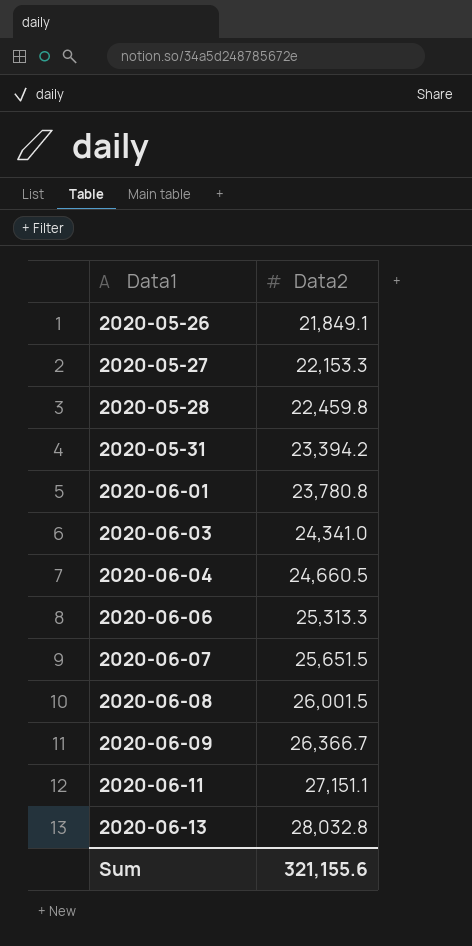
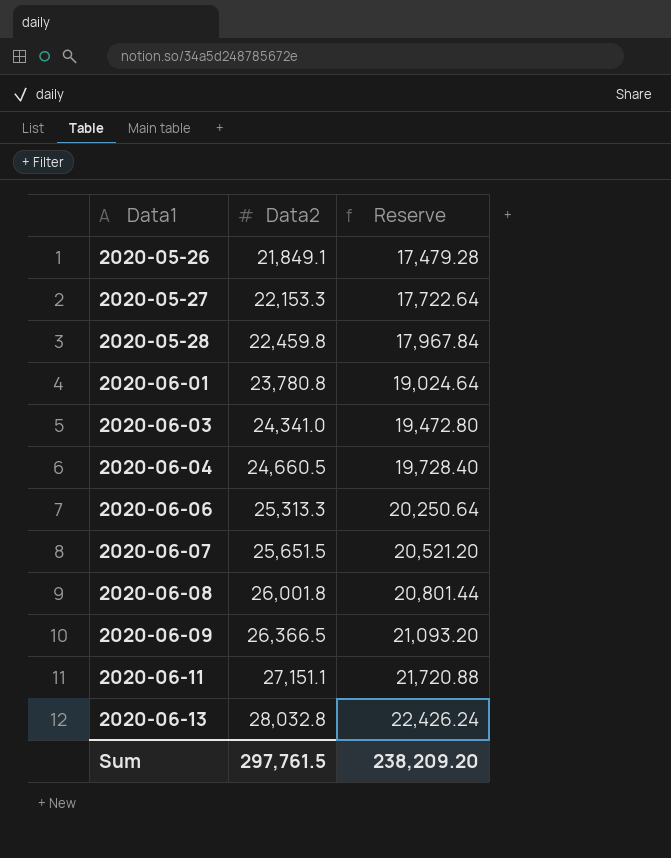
column Reserve | formula: none -> [Data2] * 0.8
row 2020-05-31: 23,394.2 -> none
2020-06-08 | Data2: 26,001.5 -> 26,001.8
2020-06-09 | Data2: 26,366.7 -> 26,366.5
Sum | Data2: 321,155.6 -> 297,761.5

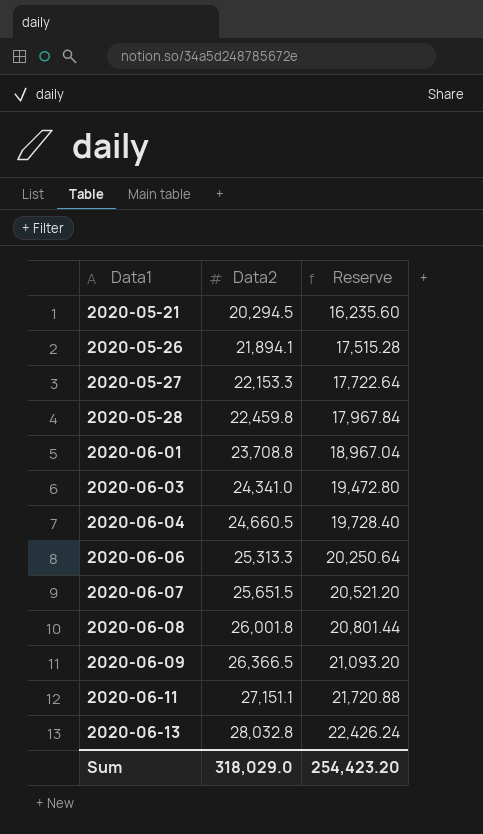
row 2020-05-21: none -> 20,294.5 | 16,235.60
2020-05-26 | Data2: 21,849.1 -> 21,894.1
2020-05-26 | Reserve: 17,479.28 -> 17,515.28
2020-06-01 | Data2: 23,780.8 -> 23,708.8
2020-06-01 | Reserve: 19,024.64 -> 18,967.04
Sum | Data2: 297,761.5 -> 318,029.0
Sum | Reserve: 238,209.20 -> 254,423.20

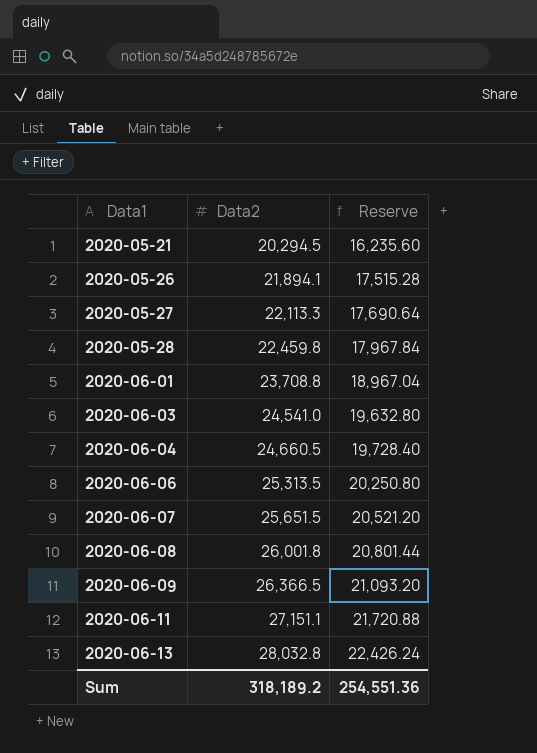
2020-05-27 | Data2: 22,153.3 -> 22,113.3
2020-05-27 | Reserve: 17,722.64 -> 17,690.64
2020-06-03 | Data2: 24,341.0 -> 24,541.0
2020-06-03 | Reserve: 19,472.80 -> 19,632.80
2020-06-06 | Data2: 25,313.3 -> 25,313.5
2020-06-06 | Reserve: 20,250.64 -> 20,250.80
Sum | Data2: 318,029.0 -> 318,189.2
Sum | Reserve: 254,423.20 -> 254,551.36

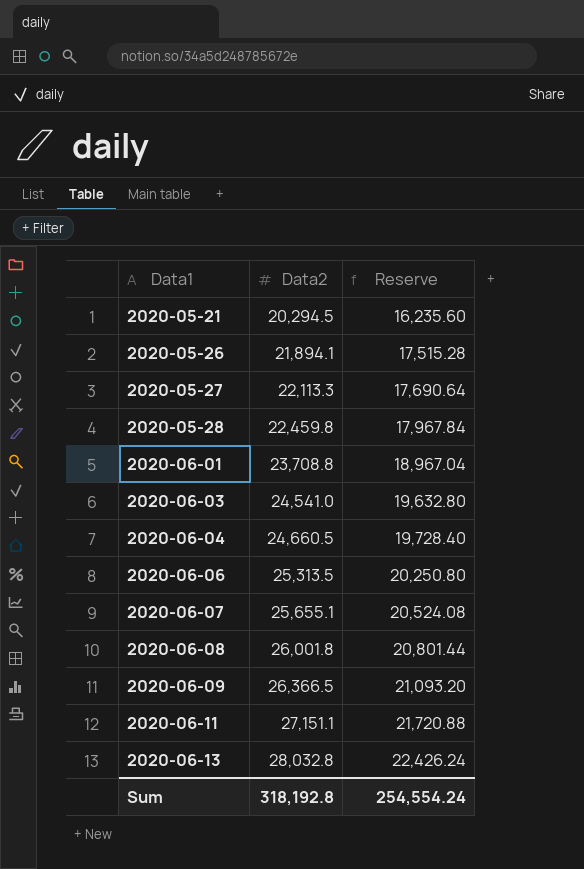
2020-06-07 | Data2: 25,651.5 -> 25,655.1
2020-06-07 | Reserve: 20,521.20 -> 20,524.08
Sum | Data2: 318,189.2 -> 318,192.8
Sum | Reserve: 254,551.36 -> 254,554.24

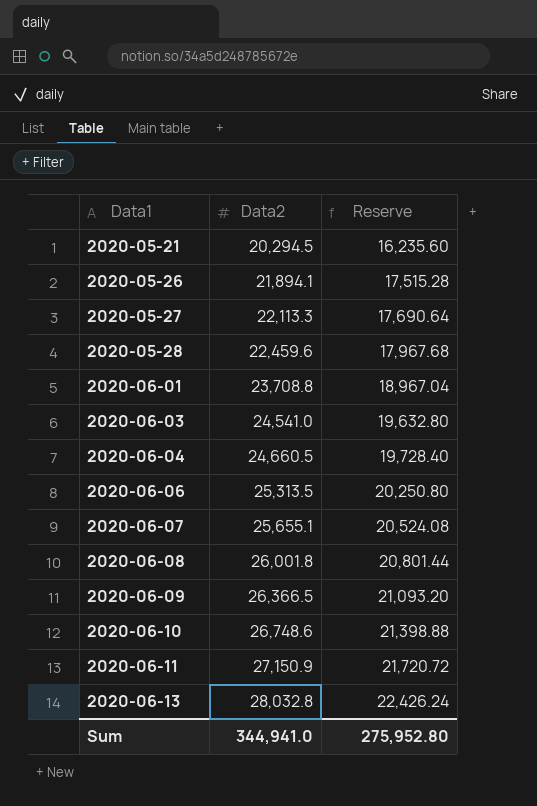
2020-05-28 | Data2: 22,459.8 -> 22,459.6
2020-05-28 | Reserve: 17,967.84 -> 17,967.68
row 2020-06-10: none -> 26,748.6 | 21,398.88
2020-06-11 | Data2: 27,151.1 -> 27,150.9
2020-06-11 | Reserve: 21,720.88 -> 21,720.72
Sum | Data2: 318,192.8 -> 344,941.0
Sum | Reserve: 254,554.24 -> 275,952.80

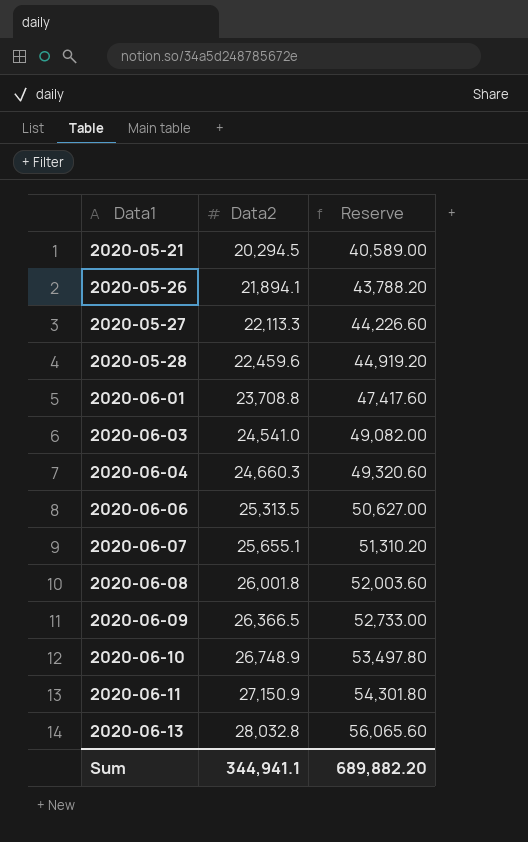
column Reserve | formula: [Data2] * 0.8 -> [Data2] * 2
2020-06-04 | Data2: 24,660.5 -> 24,660.3
2020-06-10 | Data2: 26,748.6 -> 26,748.9
Sum | Data2: 344,941.0 -> 344,941.1
Sum | Reserve: 275,952.80 -> 689,882.20

